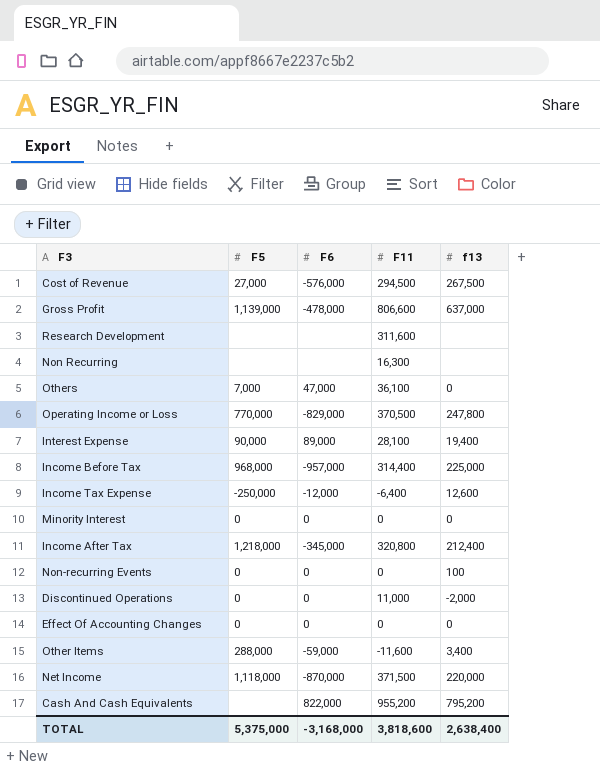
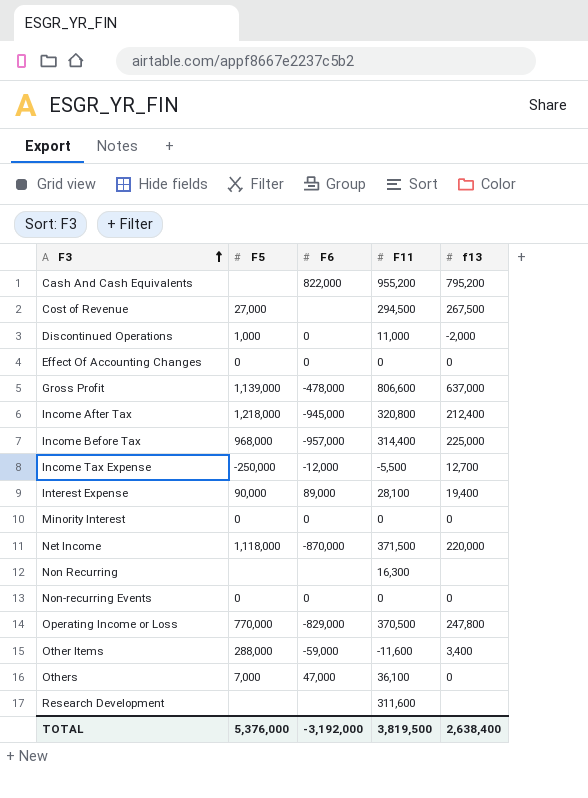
row order: none -> F3 ascending
Cost of Revenue | F6: -576,000 -> none
Discontinued Operations | F5: 0 -> 1,000
Income After Tax | F6: -345,000 -> -945,000
Income Tax Expense | F11: -6,400 -> -5,500
Income Tax Expense | f13: 12,600 -> 12,700
Non-recurring Events | f13: 100 -> 0
TOTAL | F5: 5,375,000 -> 5,376,000
TOTAL | F6: -3,168,000 -> -3,192,000
TOTAL | F11: 3,818,600 -> 3,819,500

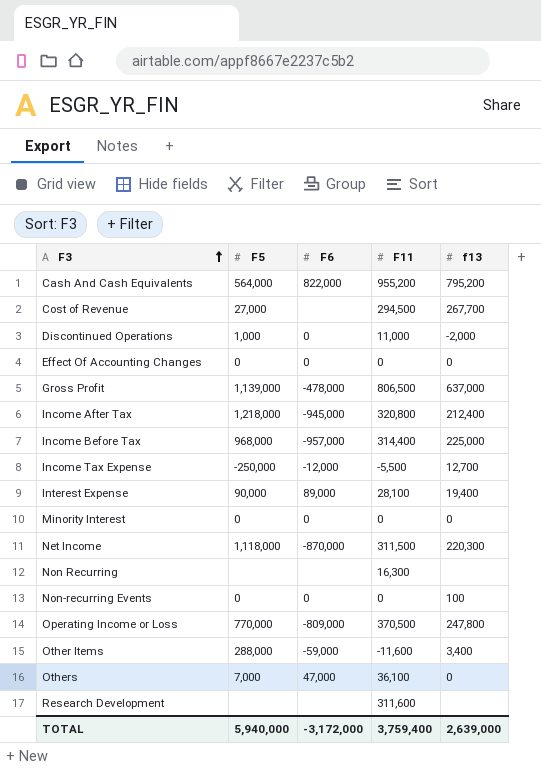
Cash And Cash Equivalents | F5: none -> 564,000
Cost of Revenue | f13: 267,500 -> 267,700
Gross Profit | F11: 806,600 -> 806,500
Net Income | F11: 371,500 -> 311,500
Net Income | f13: 220,000 -> 220,300
Non-recurring Events | f13: 0 -> 100
Operating Income or Loss | F6: -829,000 -> -809,000
TOTAL | F5: 5,376,000 -> 5,940,000
TOTAL | F6: -3,192,000 -> -3,172,000
TOTAL | F11: 3,819,500 -> 3,759,400
TOTAL | f13: 2,638,400 -> 2,639,000

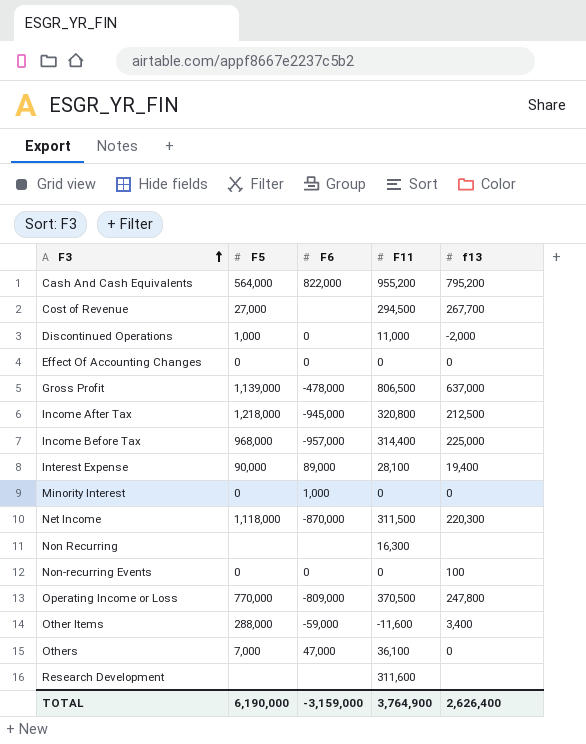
row Income Tax Expense: -250,000 | -12,000 | -5,500 | 12,700 -> none
Income After Tax | f13: 212,400 -> 212,500
Minority Interest | F6: 0 -> 1,000
TOTAL | F5: 5,940,000 -> 6,190,000
TOTAL | F6: -3,172,000 -> -3,159,000
TOTAL | F11: 3,759,400 -> 3,764,900
TOTAL | f13: 2,639,000 -> 2,626,400

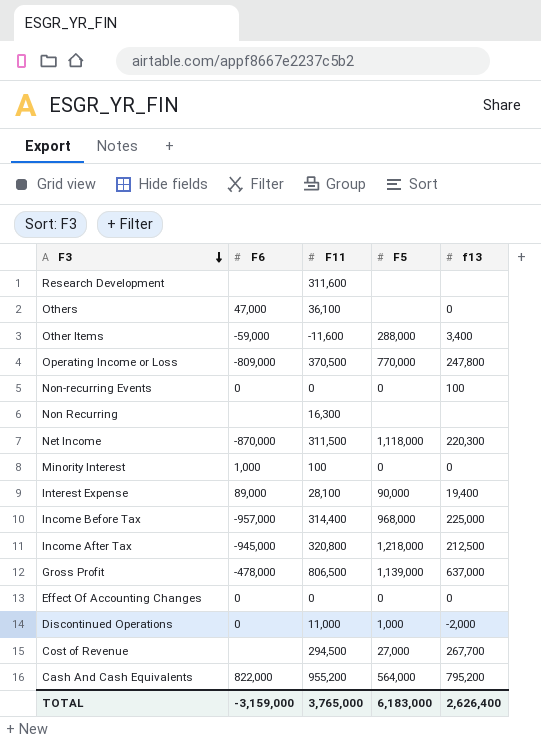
row order: F3 ascending -> F3 descending
column F5 | position: 2 -> 4
Others | F5: 7,000 -> none
Minority Interest | F11: 0 -> 100
TOTAL | F11: 3,764,900 -> 3,765,000
TOTAL | F5: 6,190,000 -> 6,183,000

